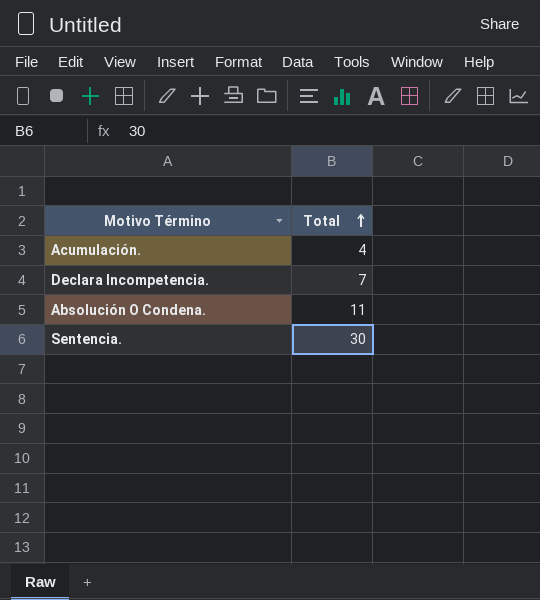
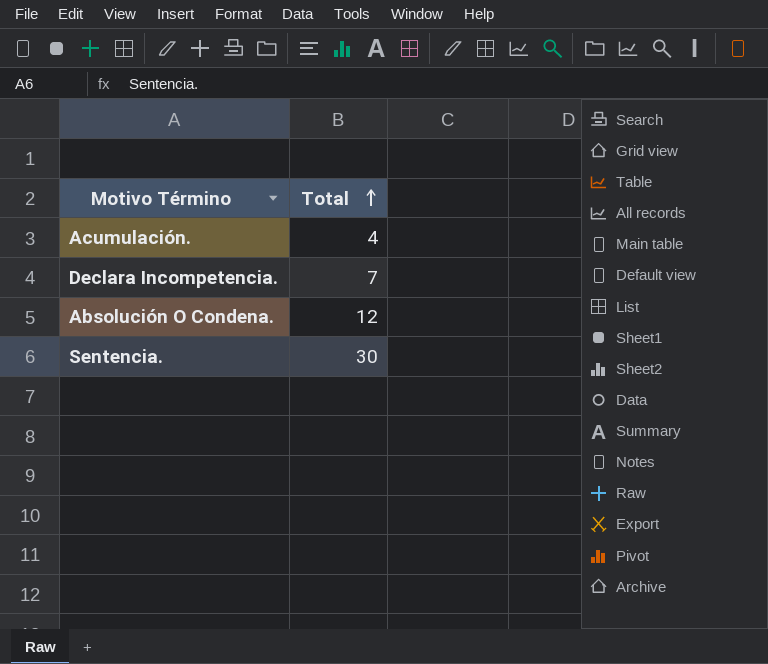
Absolución O Condena. | Total: 11 -> 12

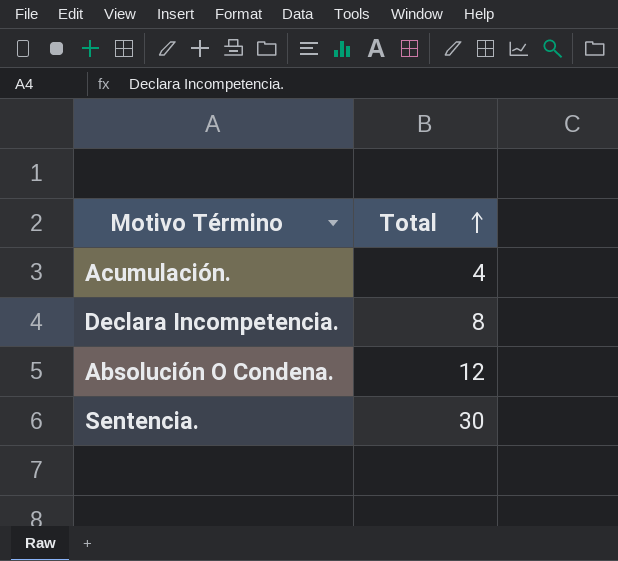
Declara Incompetencia. | Total: 7 -> 8

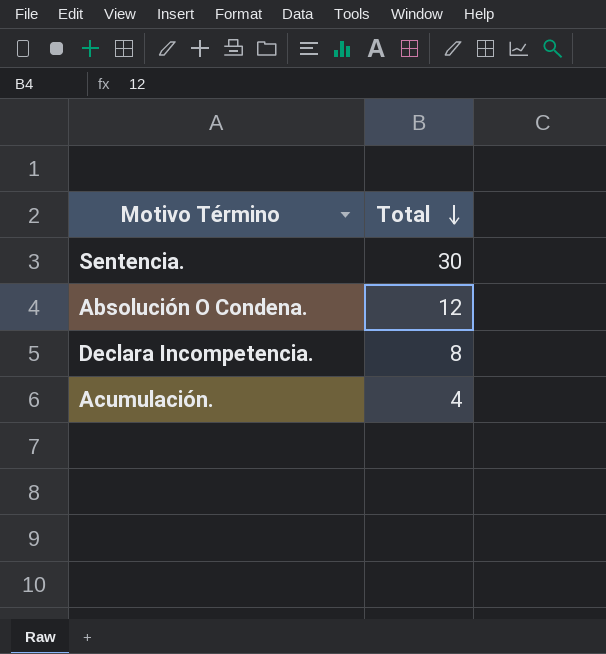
row order: Total ascending -> Total descending

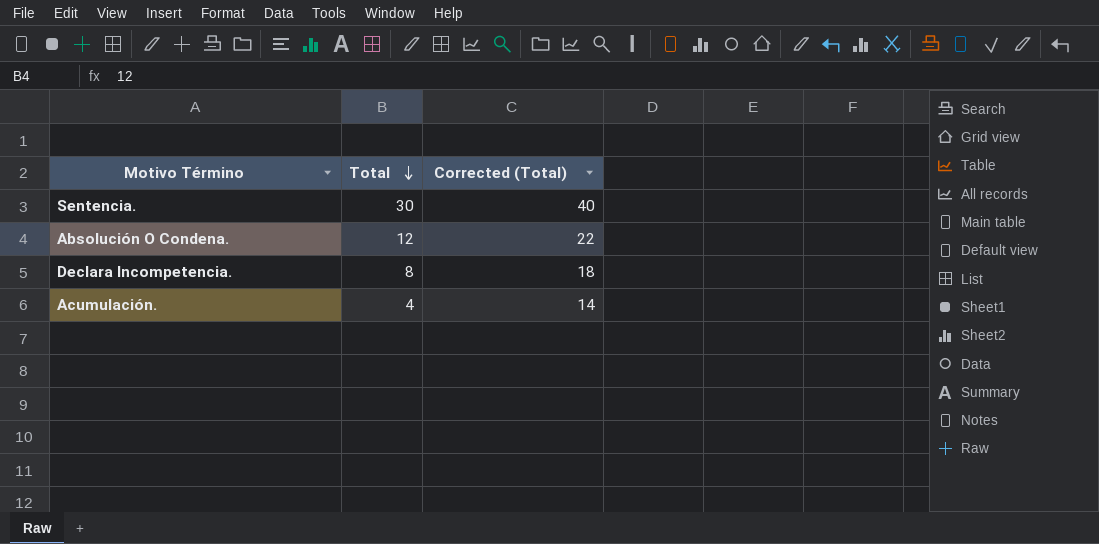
column Corrected (Total) | formula: none -> [Total] + 10

